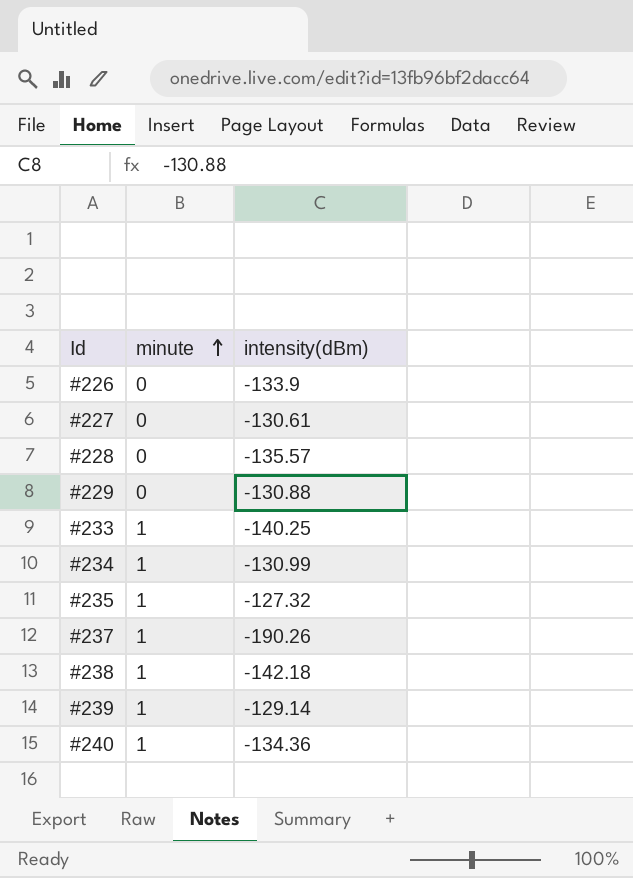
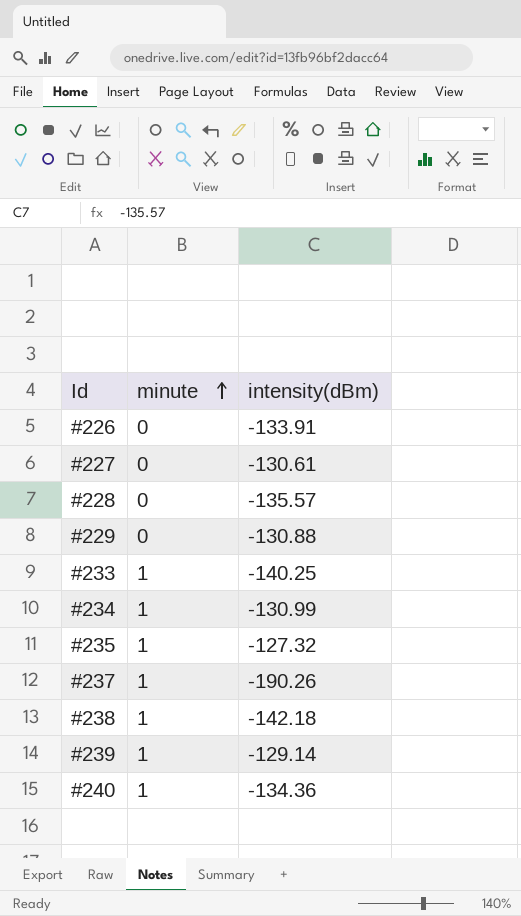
#226 | intensity(dBm): -133.9 -> -133.91

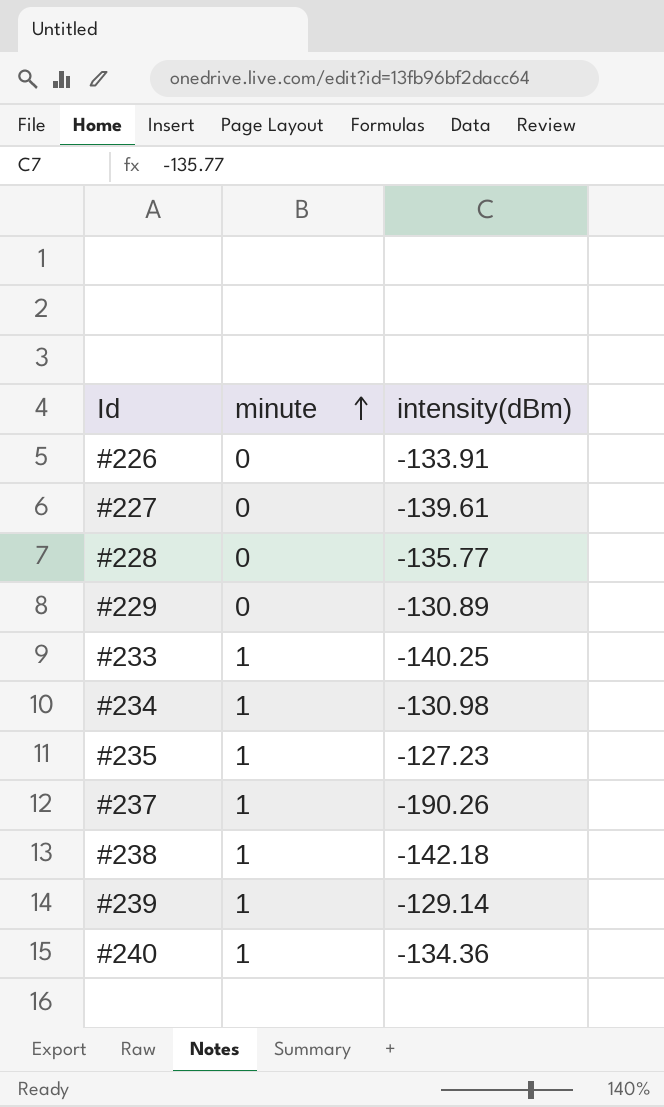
#227 | intensity(dBm): -130.61 -> -139.61
#228 | intensity(dBm): -135.57 -> -135.77
#229 | intensity(dBm): -130.88 -> -130.89
#234 | intensity(dBm): -130.99 -> -130.98
#235 | intensity(dBm): -127.32 -> -127.23

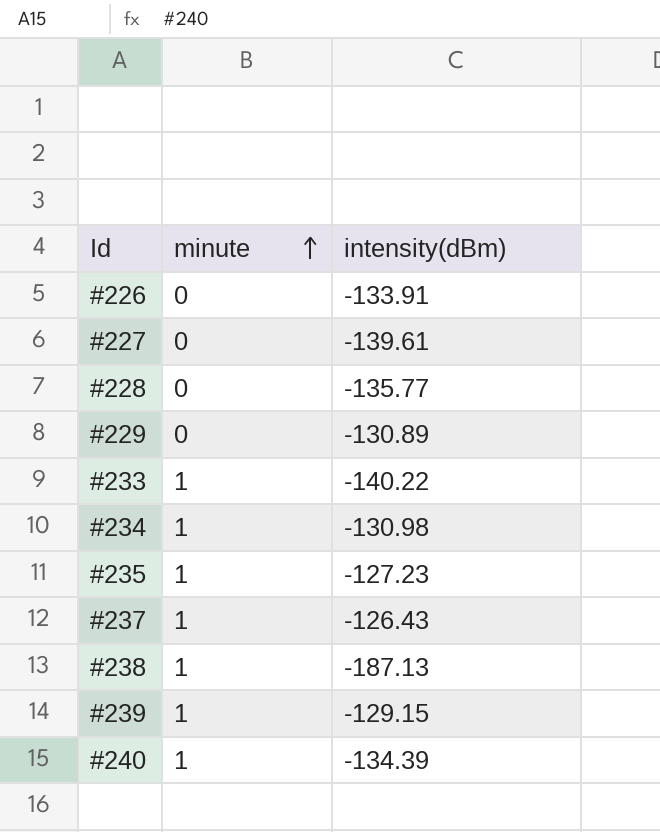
#233 | intensity(dBm): -140.25 -> -140.22
#237 | intensity(dBm): -190.26 -> -126.43
#238 | intensity(dBm): -142.18 -> -187.13
#239 | intensity(dBm): -129.14 -> -129.15
#240 | intensity(dBm): -134.36 -> -134.39

